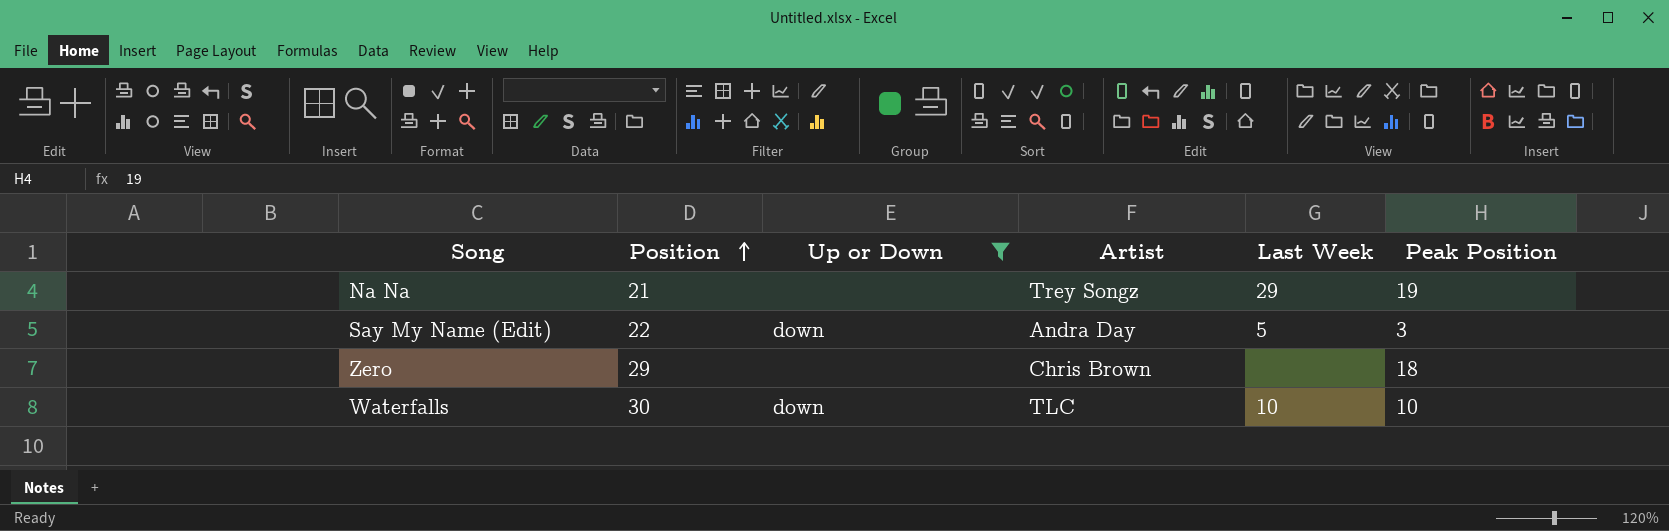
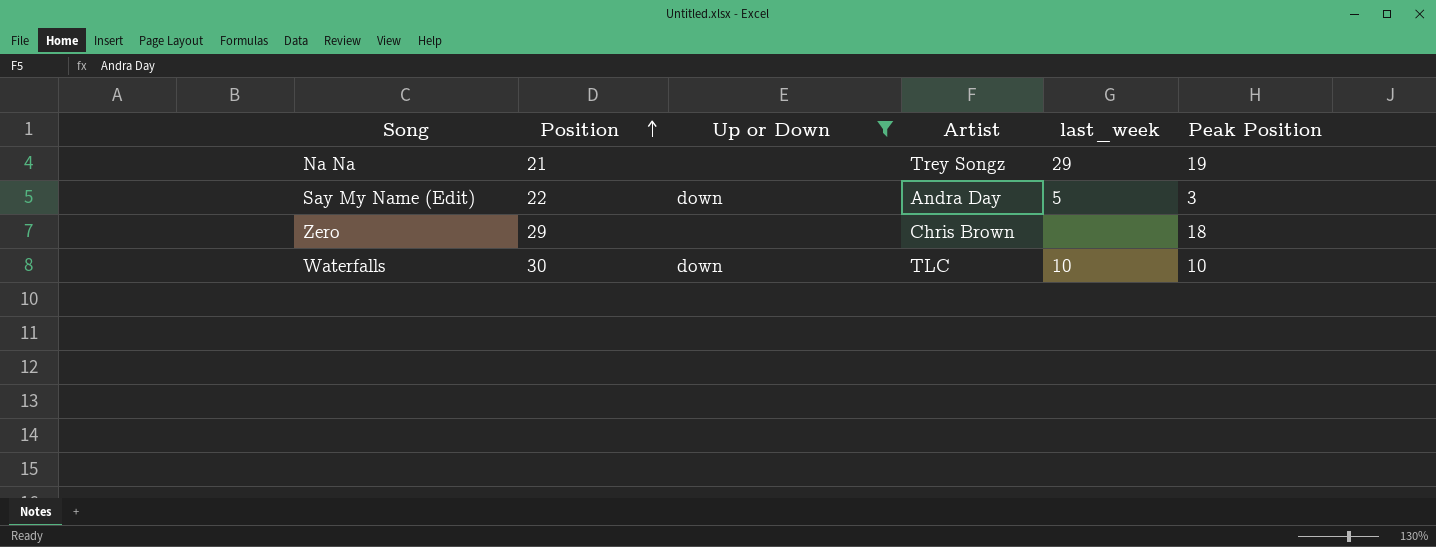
column name: Last Week -> last_week

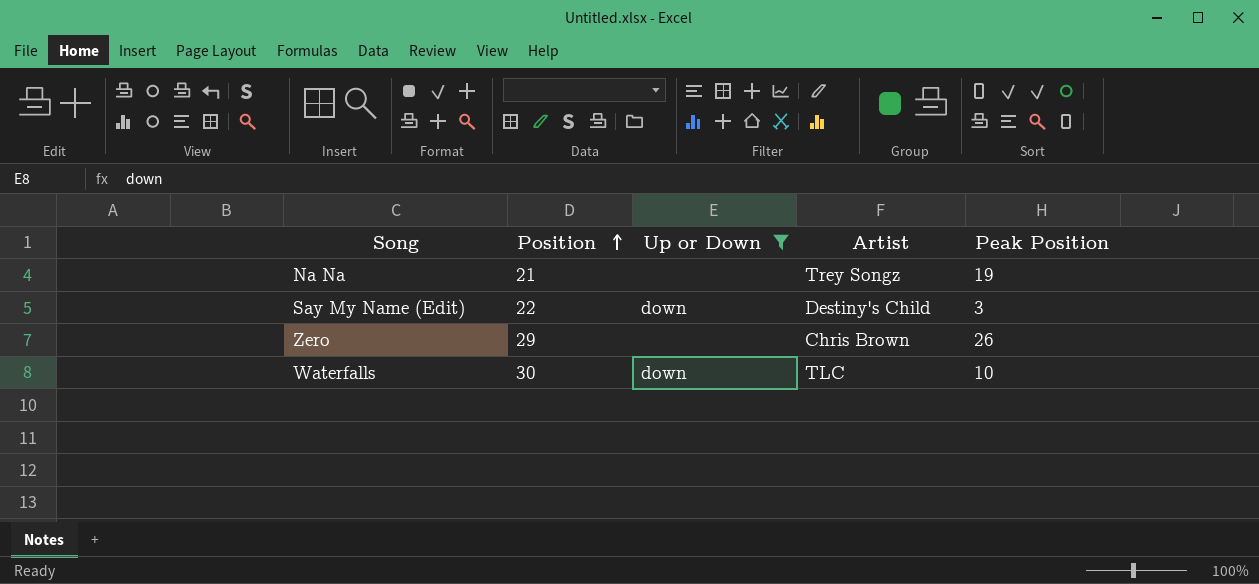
column last_week | position: 5 -> none
Say My Name (Edit) | Artist: Andra Day -> Destiny's Child
Zero | Peak Position: 18 -> 26

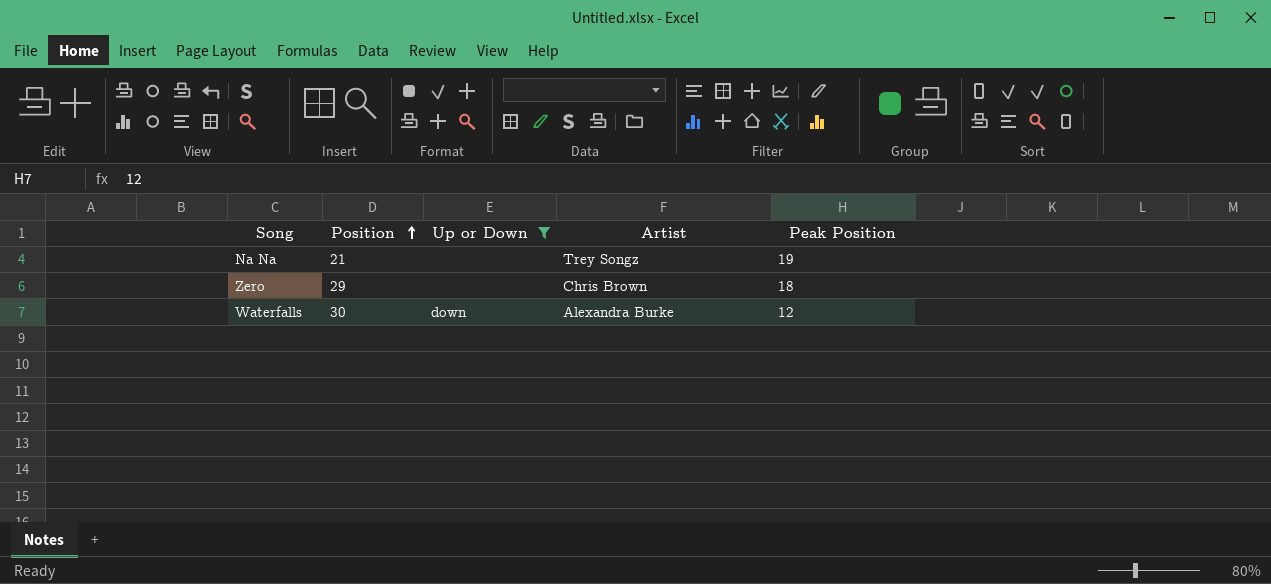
row Say My Name (Edit): 22 | down | Destiny's Child | 3 -> none
Zero | Peak Position: 26 -> 18
Waterfalls | Artist: TLC -> Alexandra Burke
Waterfalls | Peak Position: 10 -> 12

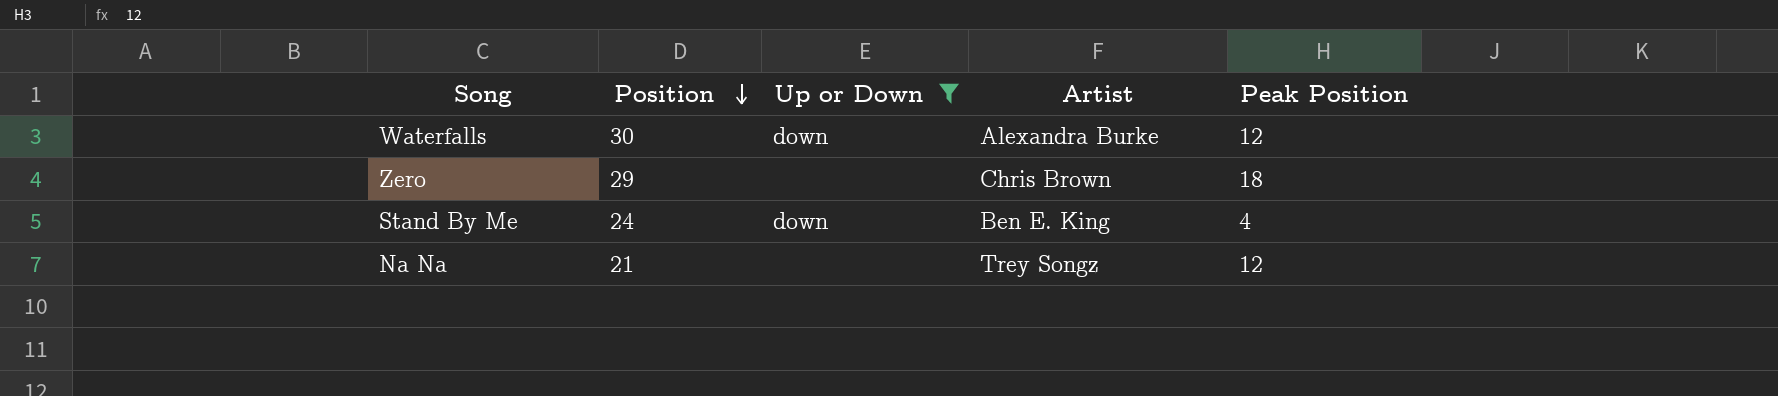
row order: Position ascending -> Position descending
row Stand By Me: none -> 24 | down | Ben E. King | 4
Na Na | Peak Position: 19 -> 12

